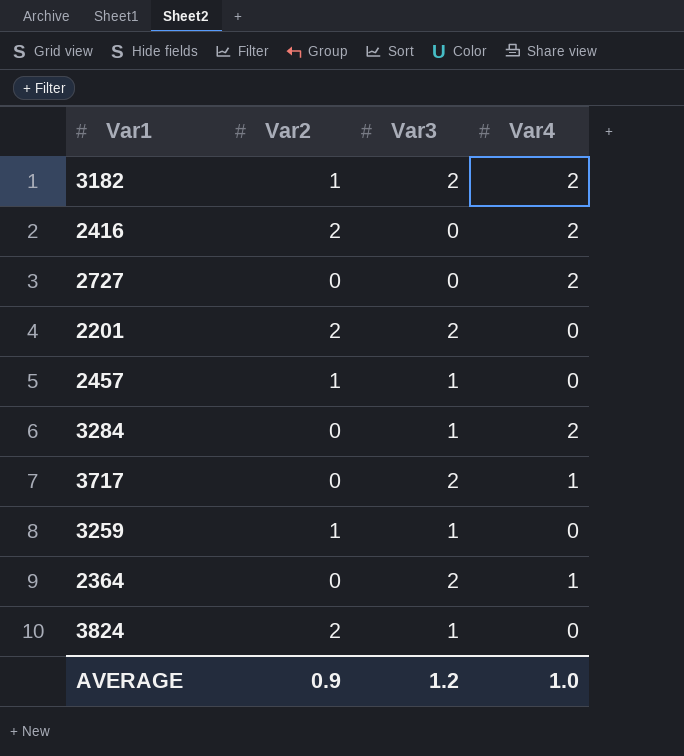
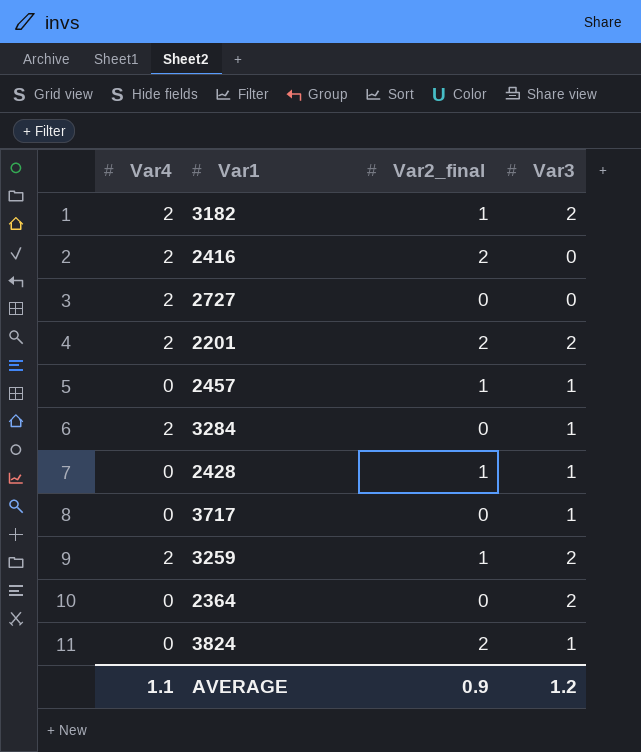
column Var4 | position: 4 -> 1
column name: Var2 -> Var2_final
2201 | Var4: 0 -> 2
row 2428: none -> 0 | 1 | 1
3717 | Var4: 1 -> 0
3717 | Var3: 2 -> 1
3259 | Var4: 0 -> 2
3259 | Var3: 1 -> 2
2364 | Var4: 1 -> 0
AVERAGE | Var4: 1.0 -> 1.1

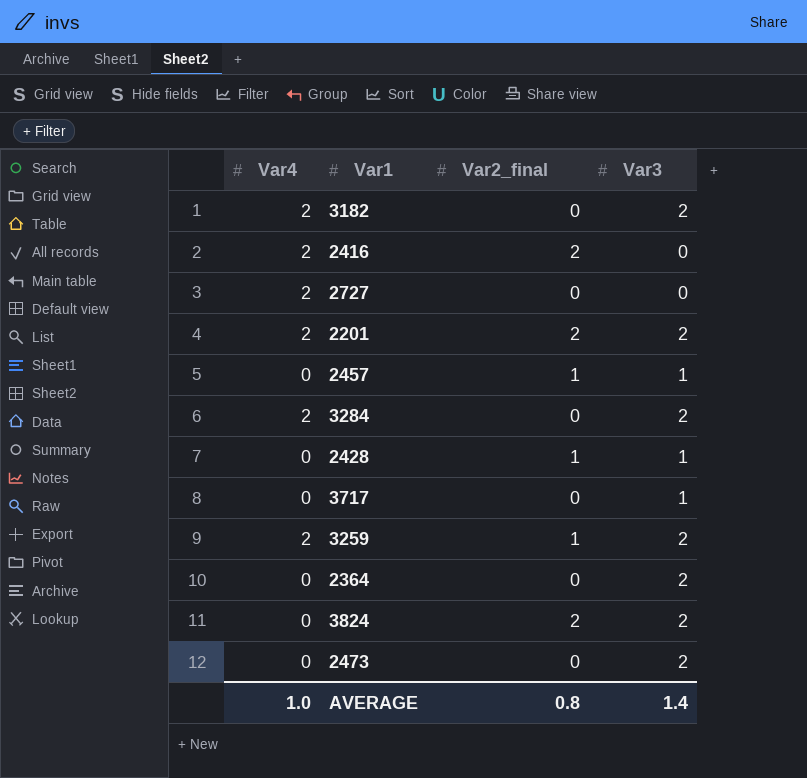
3182 | Var2_final: 1 -> 0
3284 | Var3: 1 -> 2
3824 | Var3: 1 -> 2
row 2473: none -> 0 | 0 | 2
AVERAGE | Var4: 1.1 -> 1.0
AVERAGE | Var2_final: 0.9 -> 0.8
AVERAGE | Var3: 1.2 -> 1.4

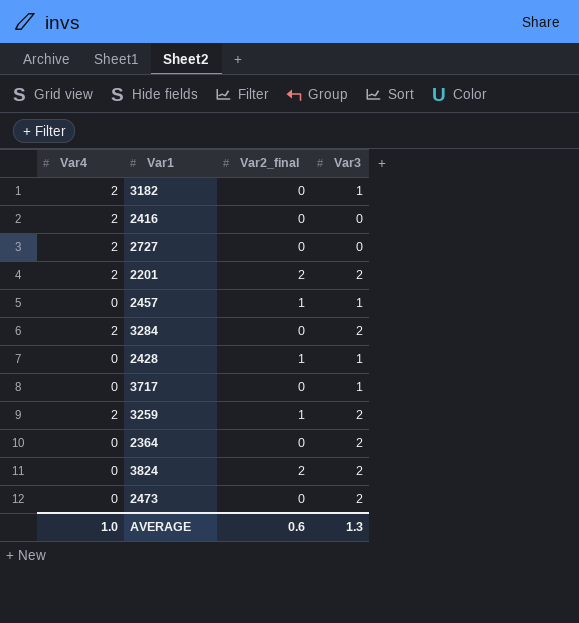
3182 | Var3: 2 -> 1
2416 | Var2_final: 2 -> 0
AVERAGE | Var2_final: 0.8 -> 0.6
AVERAGE | Var3: 1.4 -> 1.3

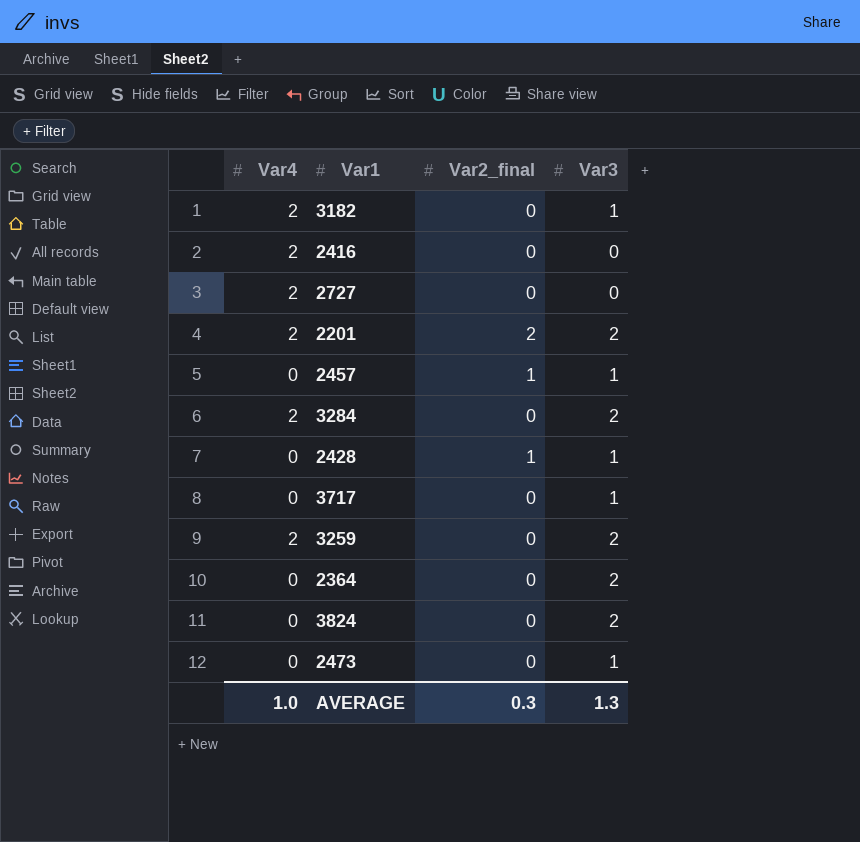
3259 | Var2_final: 1 -> 0
3824 | Var2_final: 2 -> 0
2473 | Var3: 2 -> 1
AVERAGE | Var2_final: 0.6 -> 0.3

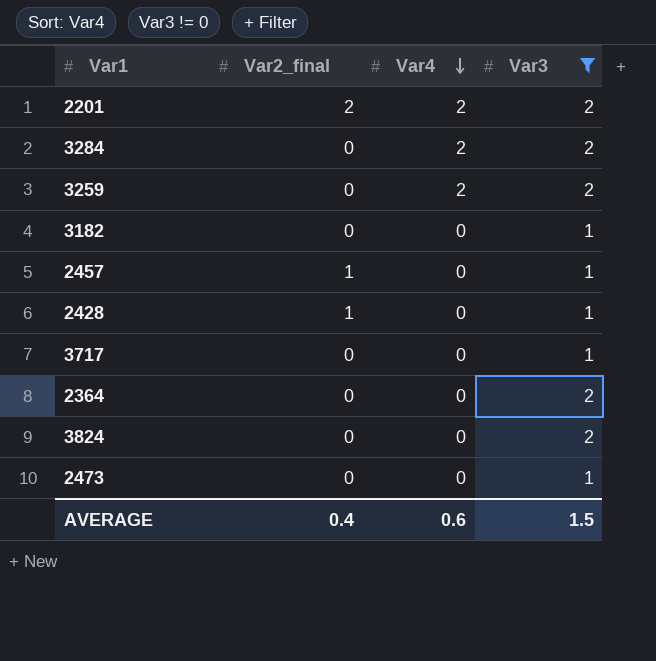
filter: none -> Var3 != 0
row order: none -> Var4 descending
column Var4 | position: 1 -> 3
3182 | Var4: 2 -> 0
AVERAGE | Var2_final: 0.3 -> 0.4
AVERAGE | Var4: 1.0 -> 0.6
AVERAGE | Var3: 1.3 -> 1.5

